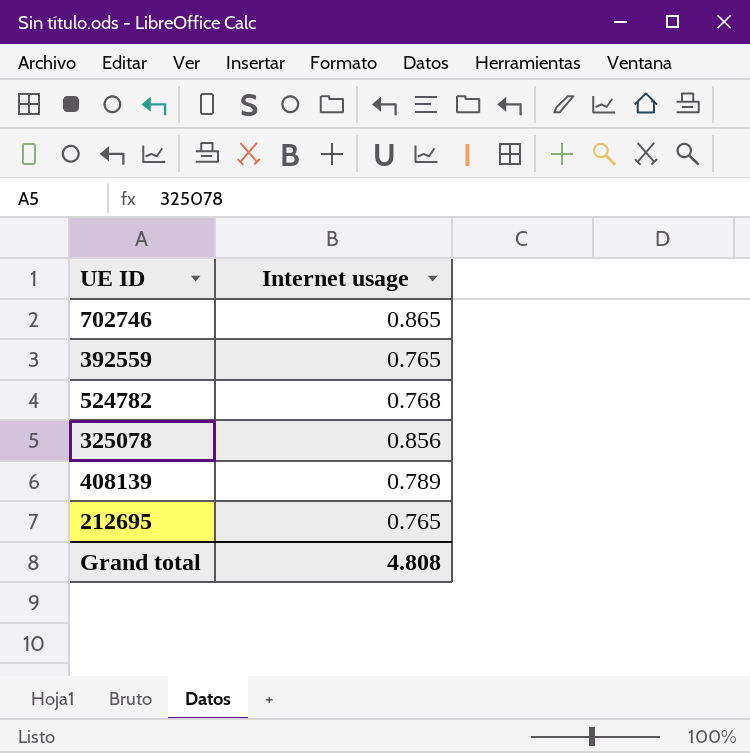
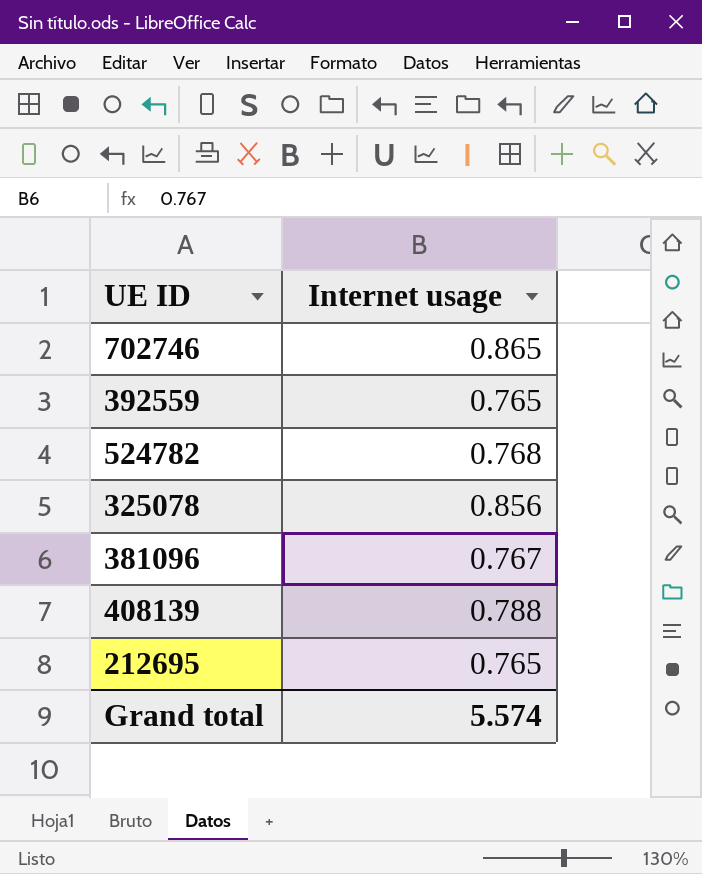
row 381096: none -> 0.767
408139 | Internet usage: 0.789 -> 0.788
Grand total | Internet usage: 4.808 -> 5.574

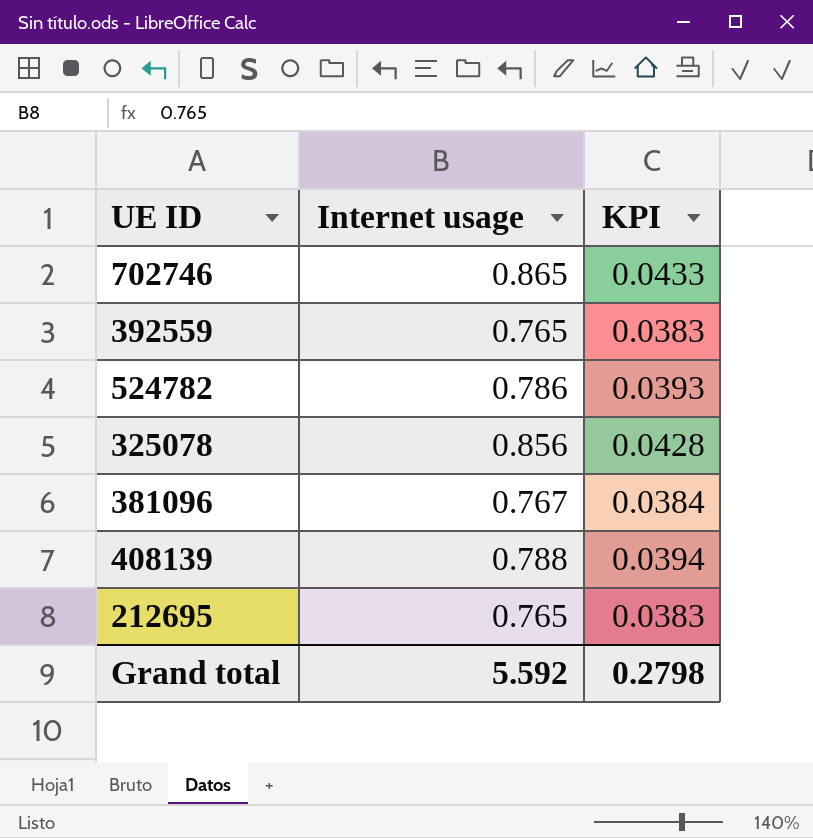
column KPI | formula: none -> [Internet usage] * 0.05
524782 | Internet usage: 0.768 -> 0.786
Grand total | Internet usage: 5.574 -> 5.592

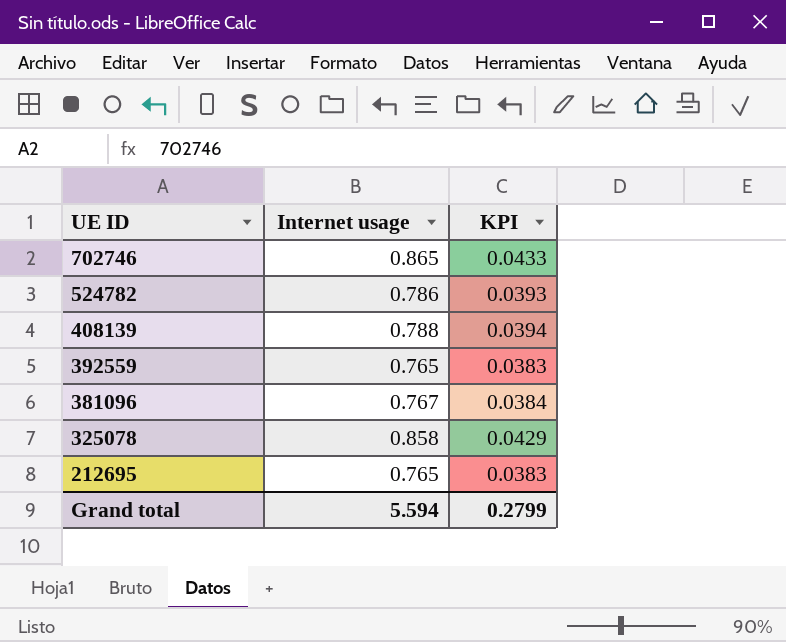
row order: none -> UE ID descending
325078 | Internet usage: 0.856 -> 0.858
325078 | KPI: 0.0428 -> 0.0429
Grand total | Internet usage: 5.592 -> 5.594
Grand total | KPI: 0.2798 -> 0.2799

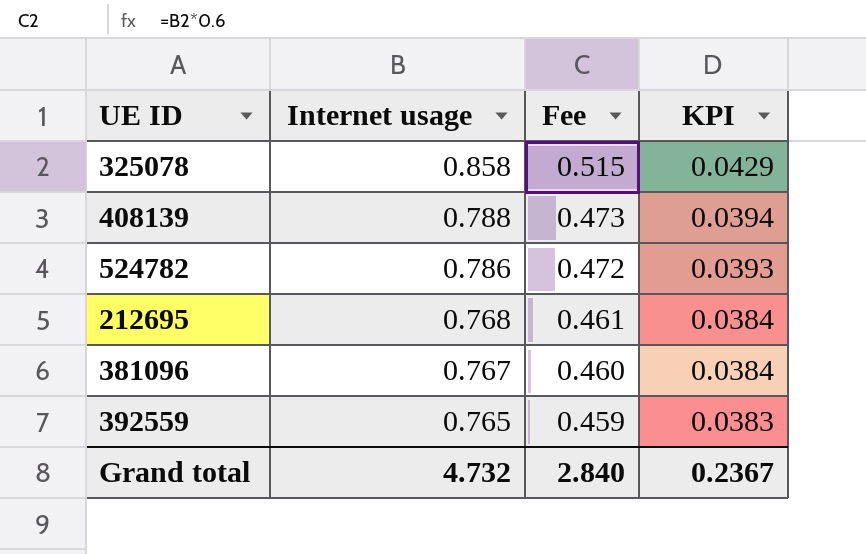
row order: UE ID descending -> Internet usage descending
column Fee | formula: none -> [Internet usage] * 0.6
row 702746: 0.865 | 0.0433 -> none
212695 | Internet usage: 0.765 -> 0.768
212695 | KPI: 0.0383 -> 0.0384
Grand total | Internet usage: 5.594 -> 4.732
Grand total | KPI: 0.2799 -> 0.2367

